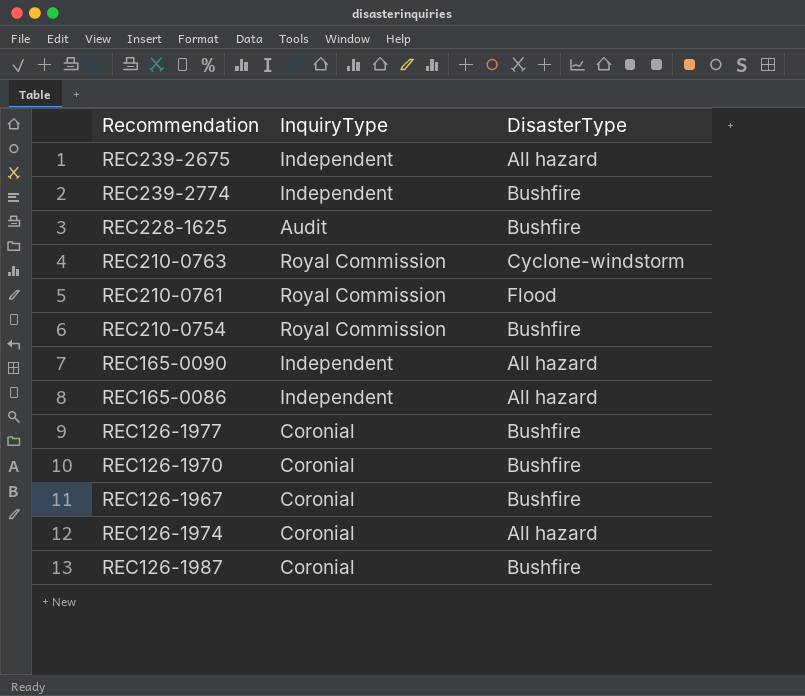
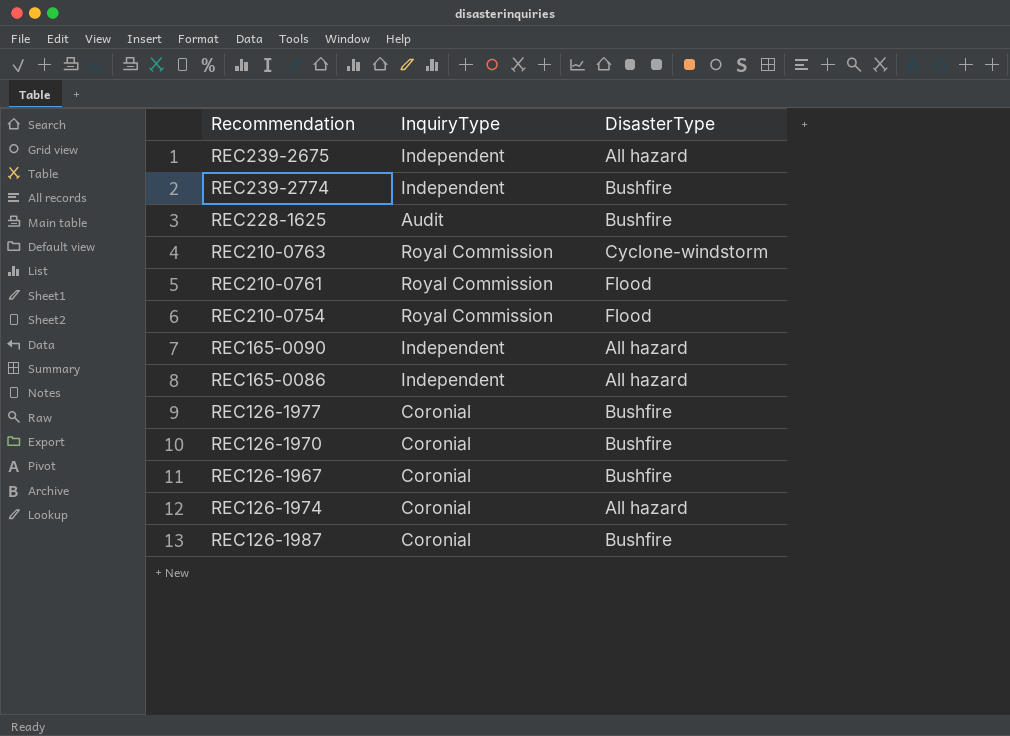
REC210-0754 | DisasterType: Bushfire -> Flood

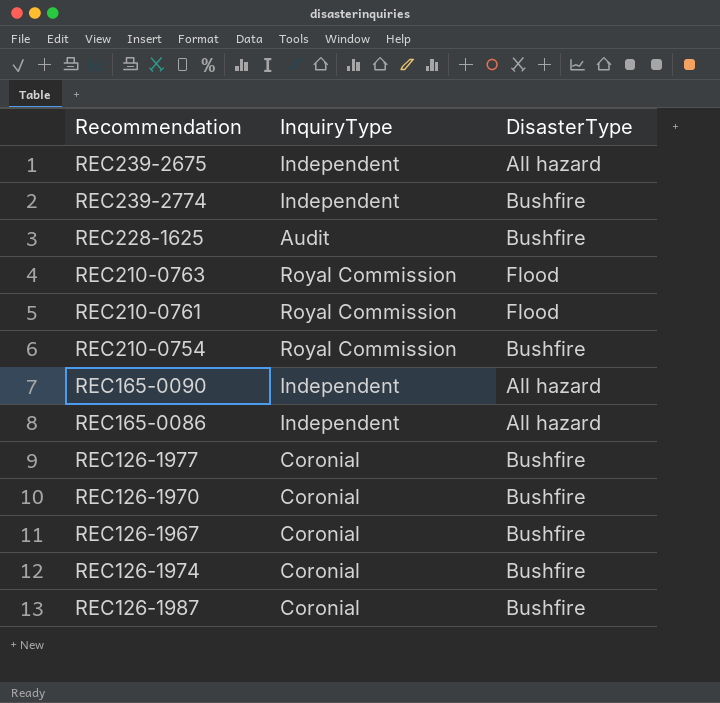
REC210-0763 | DisasterType: Cyclone-windstorm -> Flood
REC210-0754 | DisasterType: Flood -> Bushfire
REC126-1974 | DisasterType: All hazard -> Bushfire

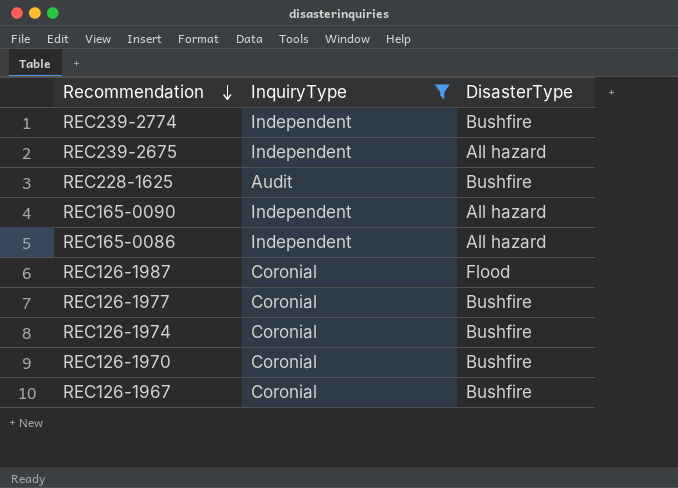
filter: none -> InquiryType != Royal Commission
row order: none -> Recommendation descending
REC126-1987 | DisasterType: Bushfire -> Flood

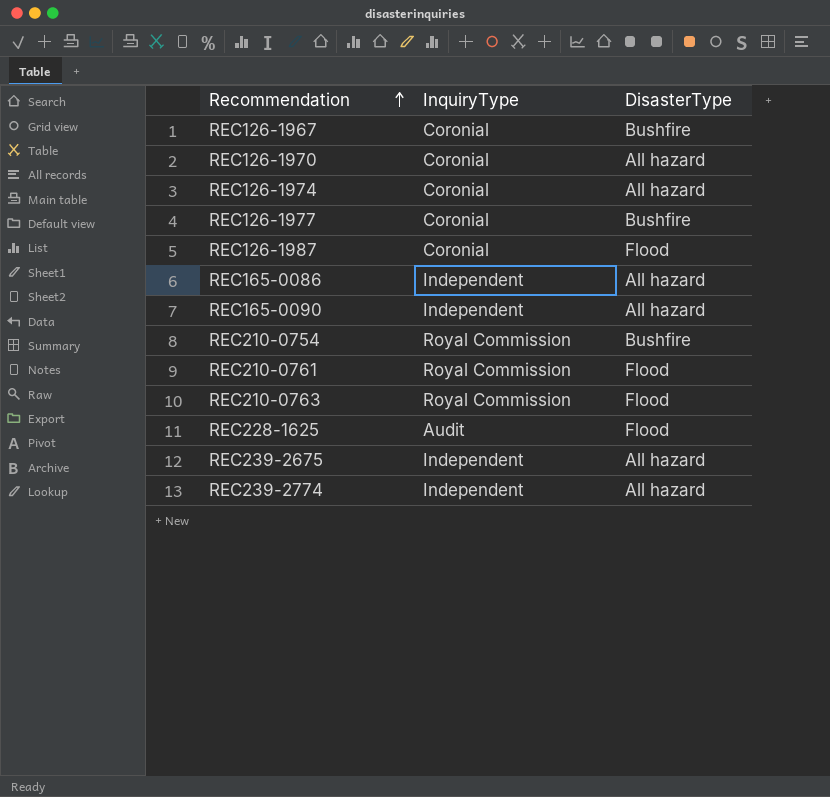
filter: InquiryType != Royal Commission -> none
row order: Recommendation descending -> Recommendation ascending
REC126-1970 | DisasterType: Bushfire -> All hazard
REC126-1974 | DisasterType: Bushfire -> All hazard
REC228-1625 | DisasterType: Bushfire -> Flood
REC239-2774 | DisasterType: Bushfire -> All hazard

